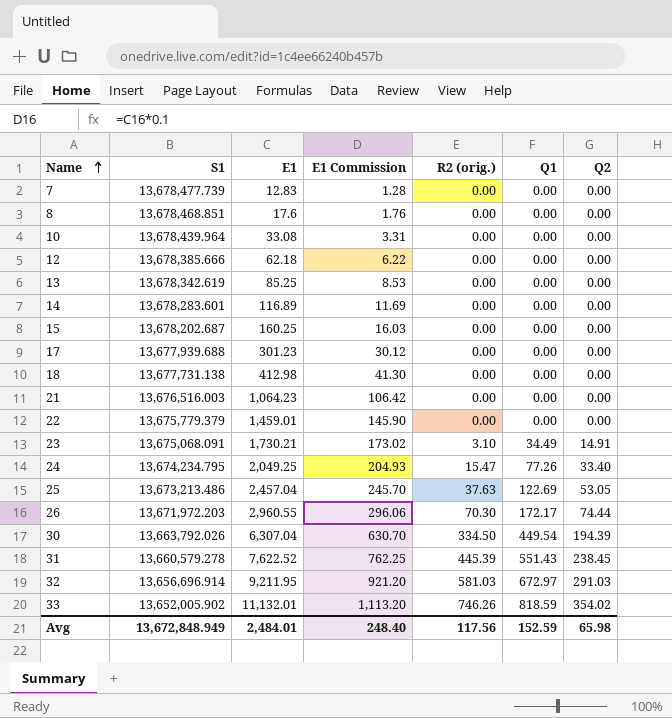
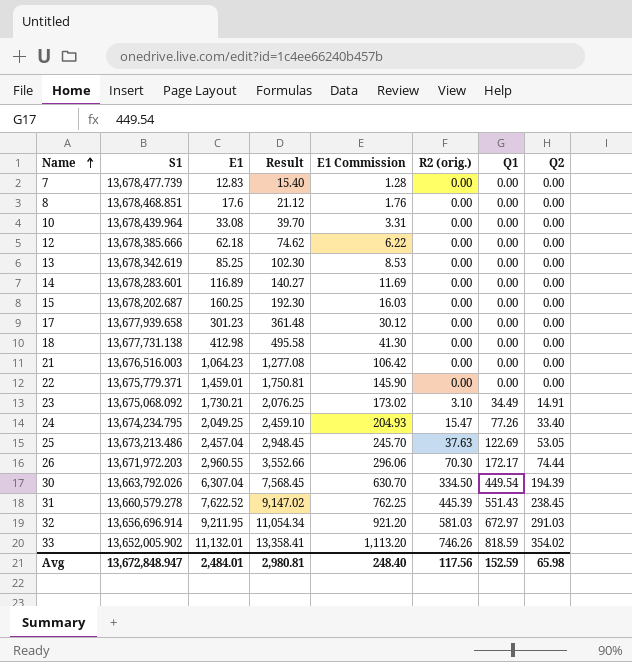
column Result | formula: none -> [E1] * 1.2
17 | S1: 13,677,939.688 -> 13,677,939.658
22 | S1: 13,675,779.379 -> 13,675,779.371
23 | S1: 13,675,068.091 -> 13,675,068.092
Avg | S1: 13,672,848.949 -> 13,672,848.947

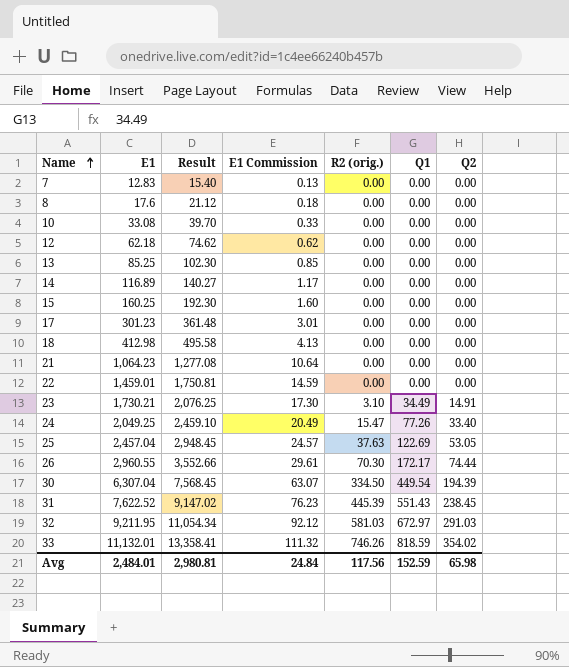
column S1 | position: 2 -> none
column E1 Commission | formula: [E1] * 0.1 -> [E1] * 0.01
Avg | E1 Commission: 248.40 -> 24.84

